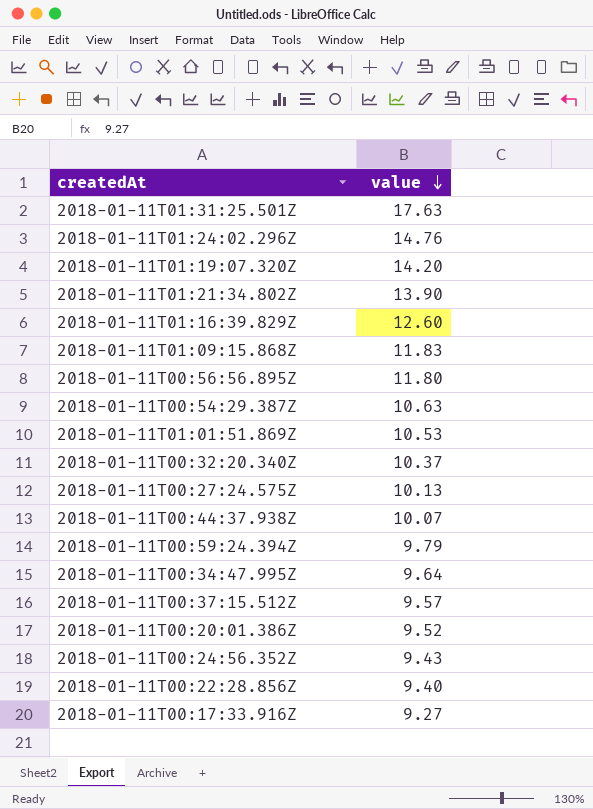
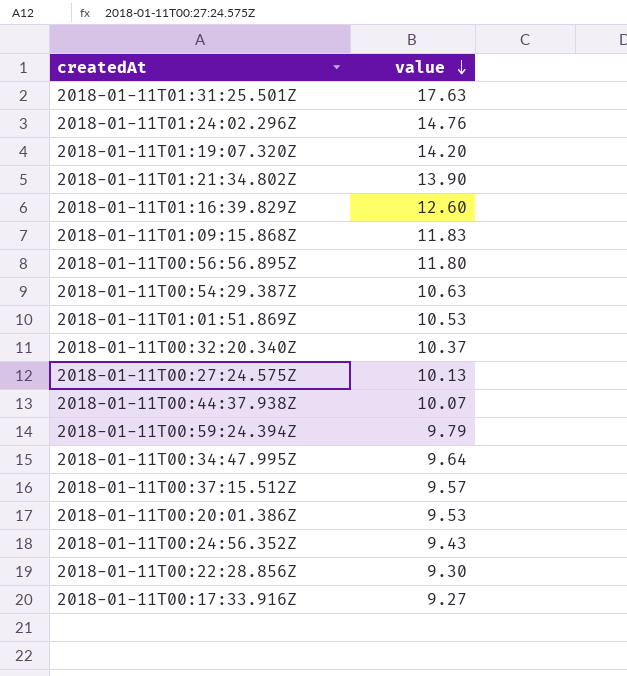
2018-01-11T00:20:01.386Z | value: 9.52 -> 9.53
2018-01-11T00:22:28.856Z | value: 9.40 -> 9.30

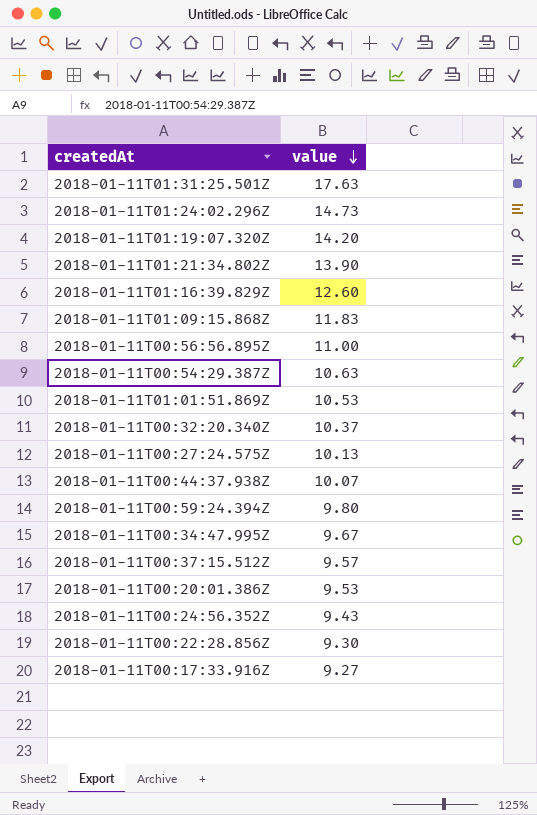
2018-01-11T01:24:02.296Z | value: 14.76 -> 14.73
2018-01-11T00:56:56.895Z | value: 11.80 -> 11.00
2018-01-11T00:59:24.394Z | value: 9.79 -> 9.80
2018-01-11T00:34:47.995Z | value: 9.64 -> 9.67

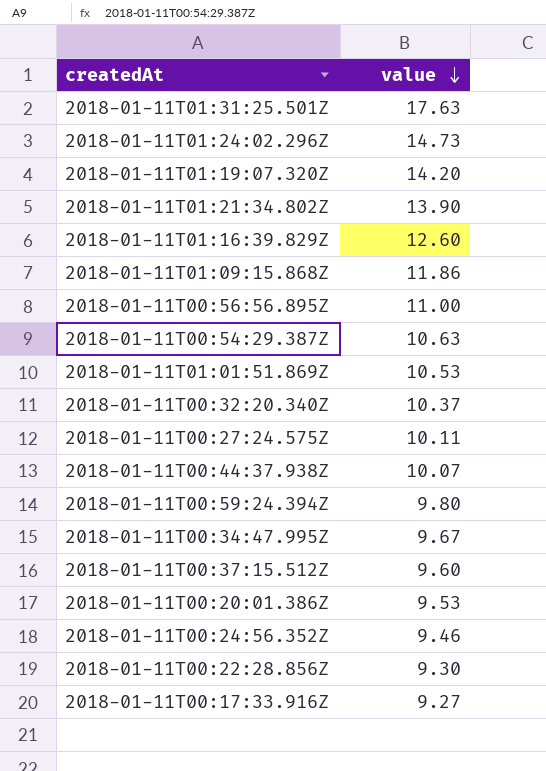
2018-01-11T01:09:15.868Z | value: 11.83 -> 11.86
2018-01-11T00:27:24.575Z | value: 10.13 -> 10.11
2018-01-11T00:37:15.512Z | value: 9.57 -> 9.60
2018-01-11T00:24:56.352Z | value: 9.43 -> 9.46

